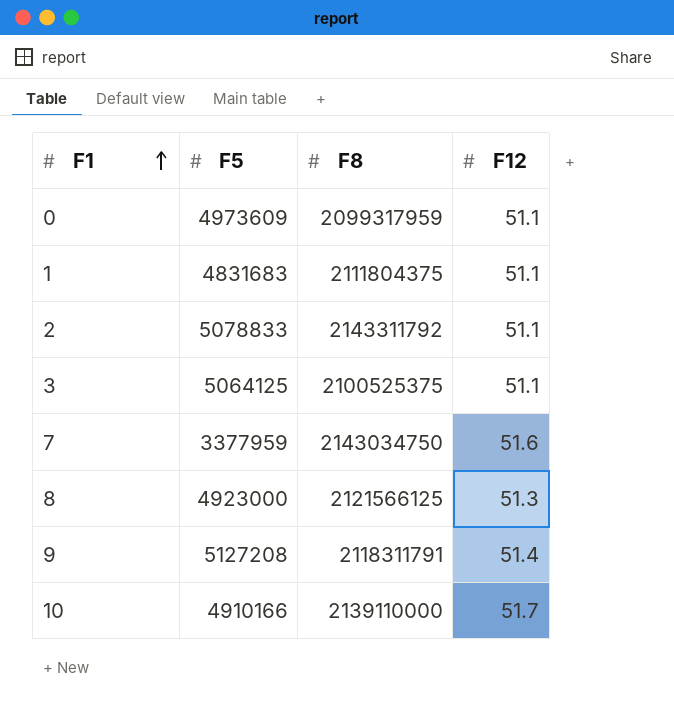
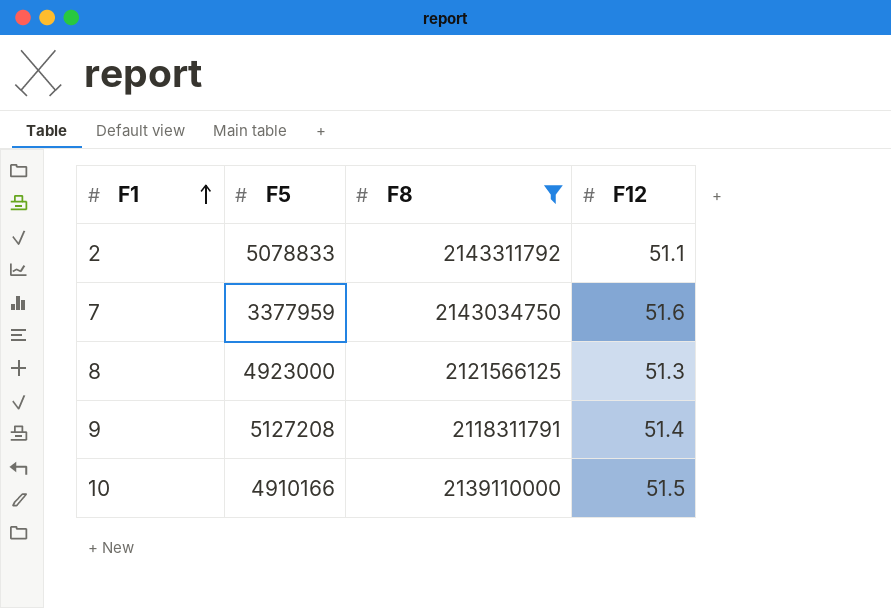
filter: none -> F8 >= 2118311791
10 | F12: 51.7 -> 51.5

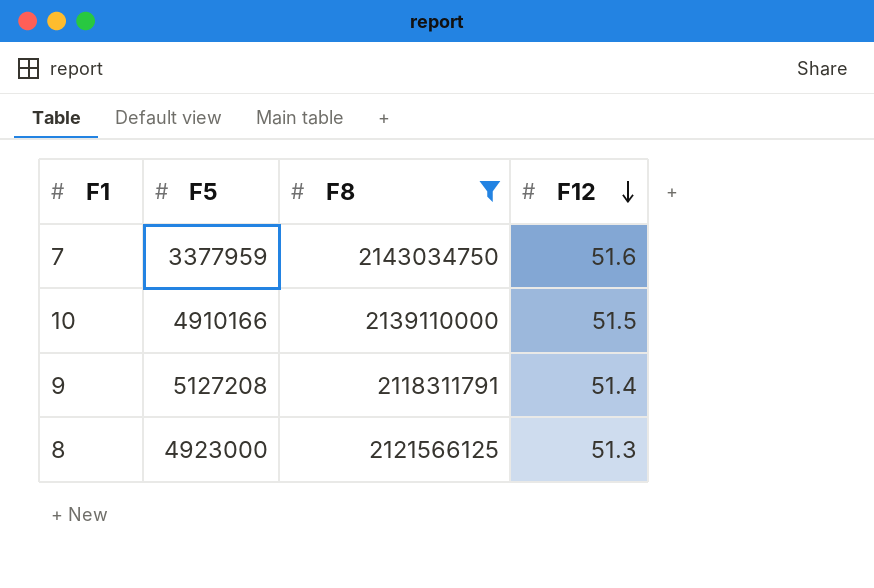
row order: F1 ascending -> F12 descending
row 2: 5078833 | 2143311792 | 51.1 -> none

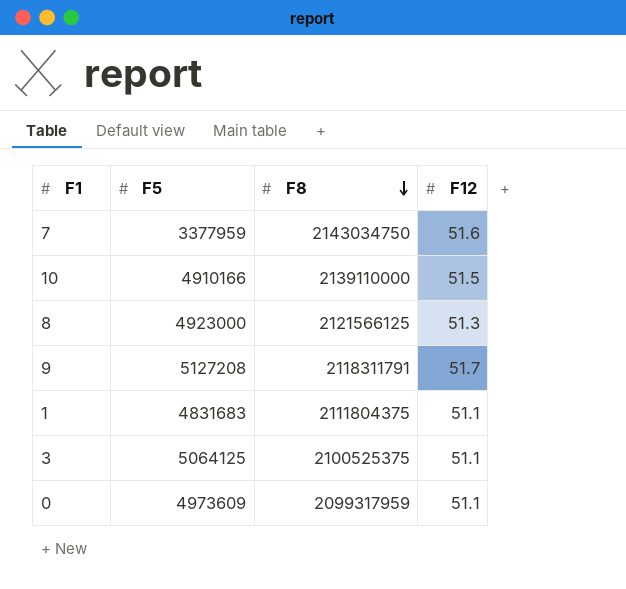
filter: F8 >= 2118311791 -> none
row order: F12 descending -> F8 descending
9 | F12: 51.4 -> 51.7

